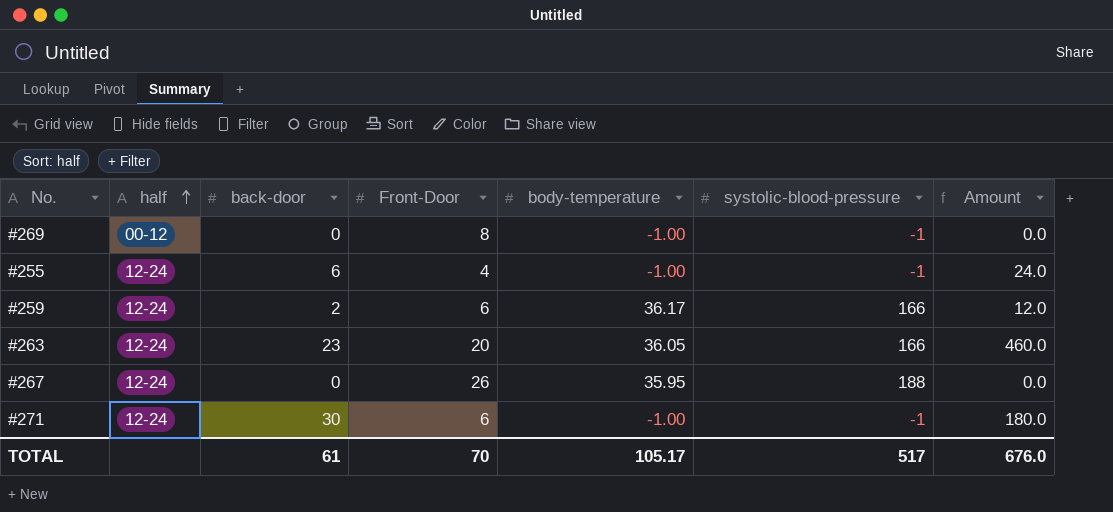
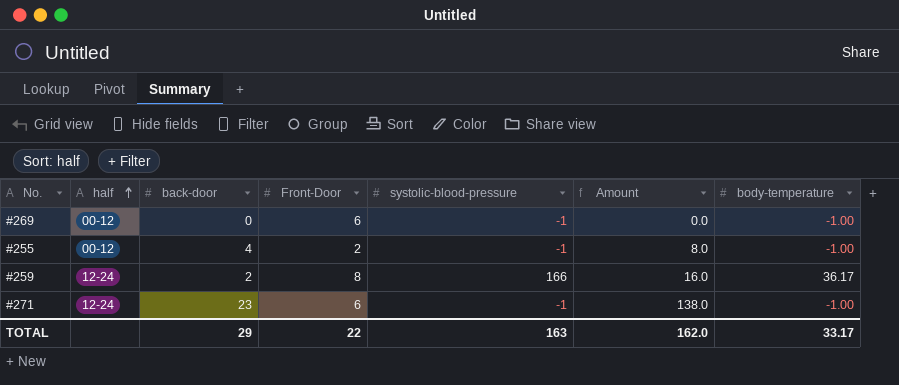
column body-temperature | position: 5 -> 7
row #263: 12-24 | 23 | 20 | 36.05 | 166 | 460.0 -> none
row #267: 12-24 | 0 | 26 | 35.95 | 188 | 0.0 -> none
#269 | Front-Door: 8 -> 6
#255 | half: 12-24 -> 00-12
#255 | back-door: 6 -> 4
#255 | Front-Door: 4 -> 2
#255 | Amount: 24.0 -> 8.0
#259 | Front-Door: 6 -> 8
#259 | Amount: 12.0 -> 16.0
#271 | back-door: 30 -> 23
#271 | Amount: 180.0 -> 138.0
TOTAL | back-door: 61 -> 29
TOTAL | Front-Door: 70 -> 22
TOTAL | systolic-blood-pressure: 517 -> 163
TOTAL | Amount: 676.0 -> 162.0
TOTAL | body-temperature: 105.17 -> 33.17

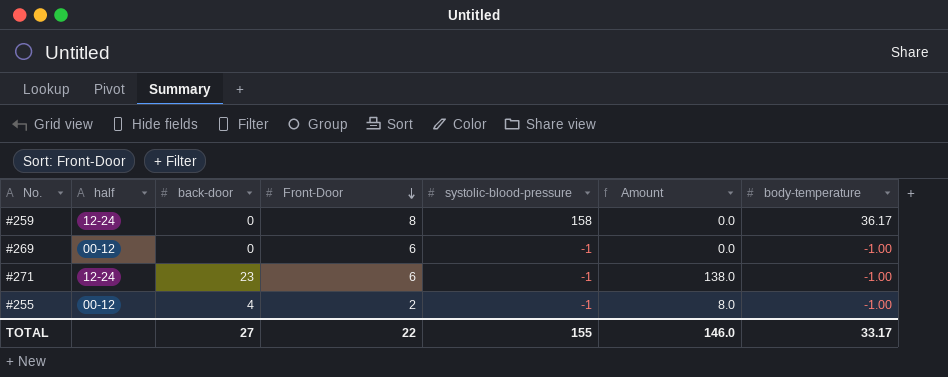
row order: half ascending -> Front-Door descending
#259 | back-door: 2 -> 0
#259 | systolic-blood-pressure: 166 -> 158
#259 | Amount: 16.0 -> 0.0
TOTAL | back-door: 29 -> 27
TOTAL | systolic-blood-pressure: 163 -> 155
TOTAL | Amount: 162.0 -> 146.0

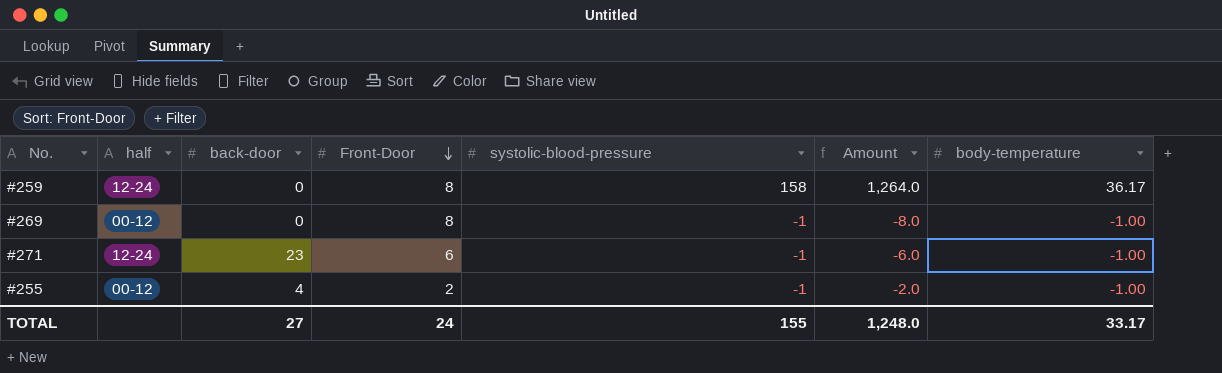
column Amount | formula: [back-door] * [Front-Door] -> [Front-Door] * [systolic-blood-pressure]
#269 | Front-Door: 6 -> 8
TOTAL | Front-Door: 22 -> 24
TOTAL | Amount: 146.0 -> 1,248.0

